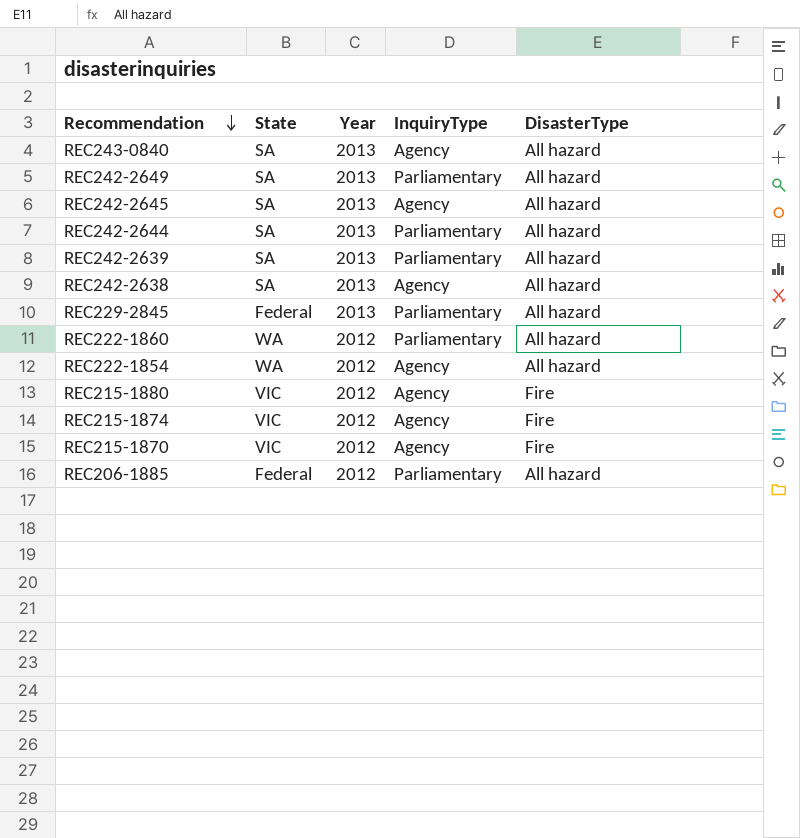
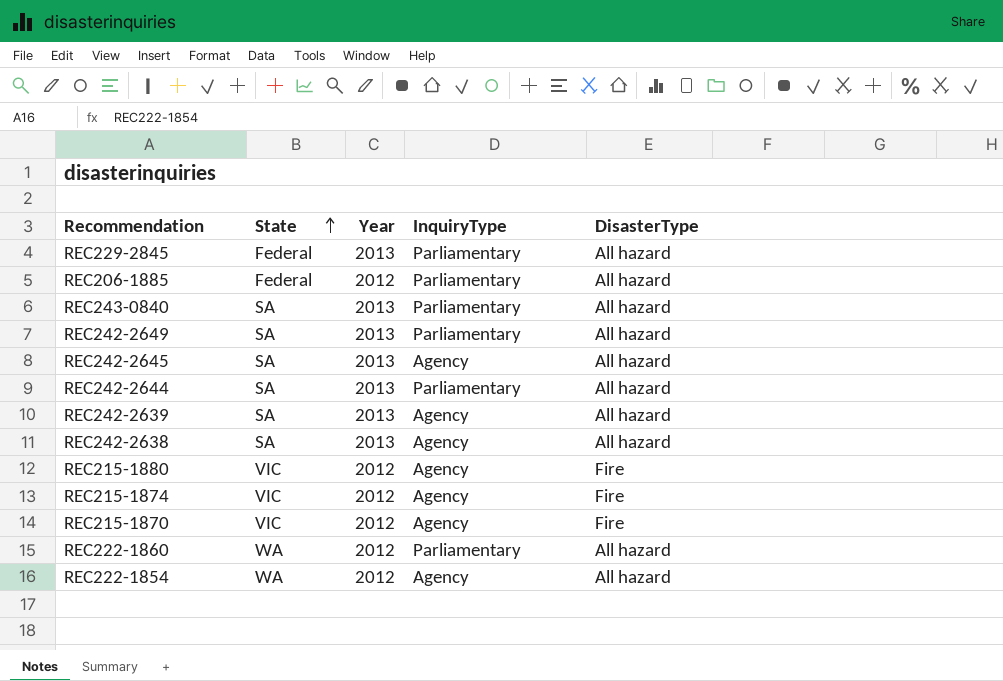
row order: Recommendation descending -> State ascending
REC243-0840 | InquiryType: Agency -> Parliamentary
REC242-2639 | InquiryType: Parliamentary -> Agency

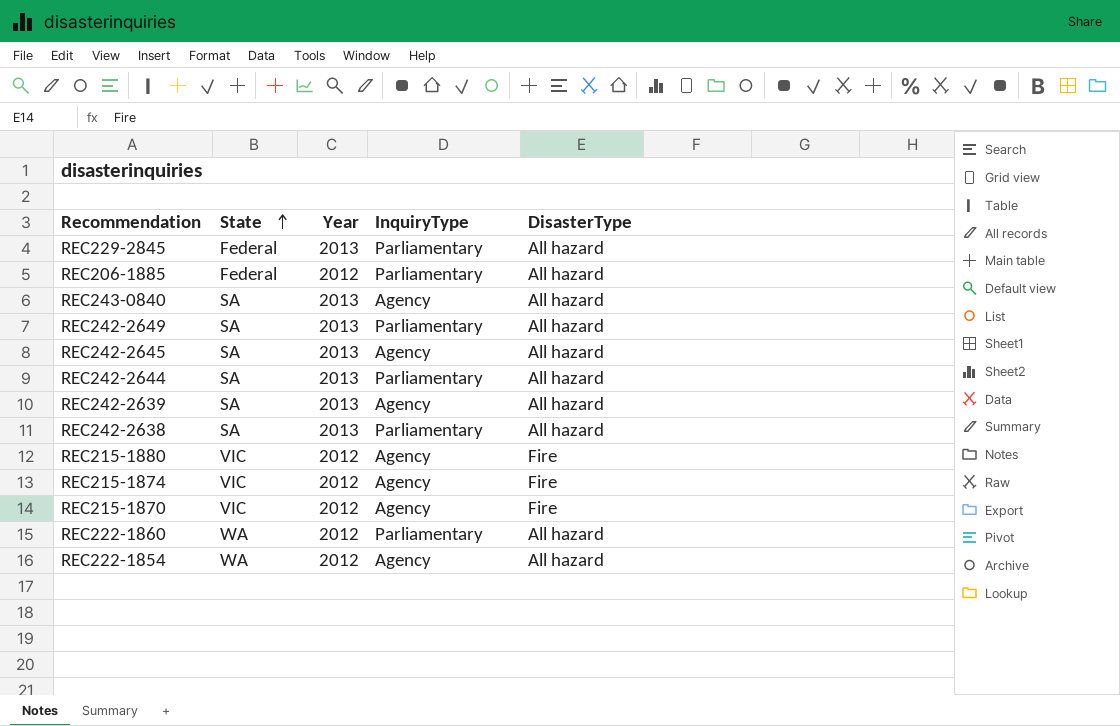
REC243-0840 | InquiryType: Parliamentary -> Agency
REC242-2638 | InquiryType: Agency -> Parliamentary

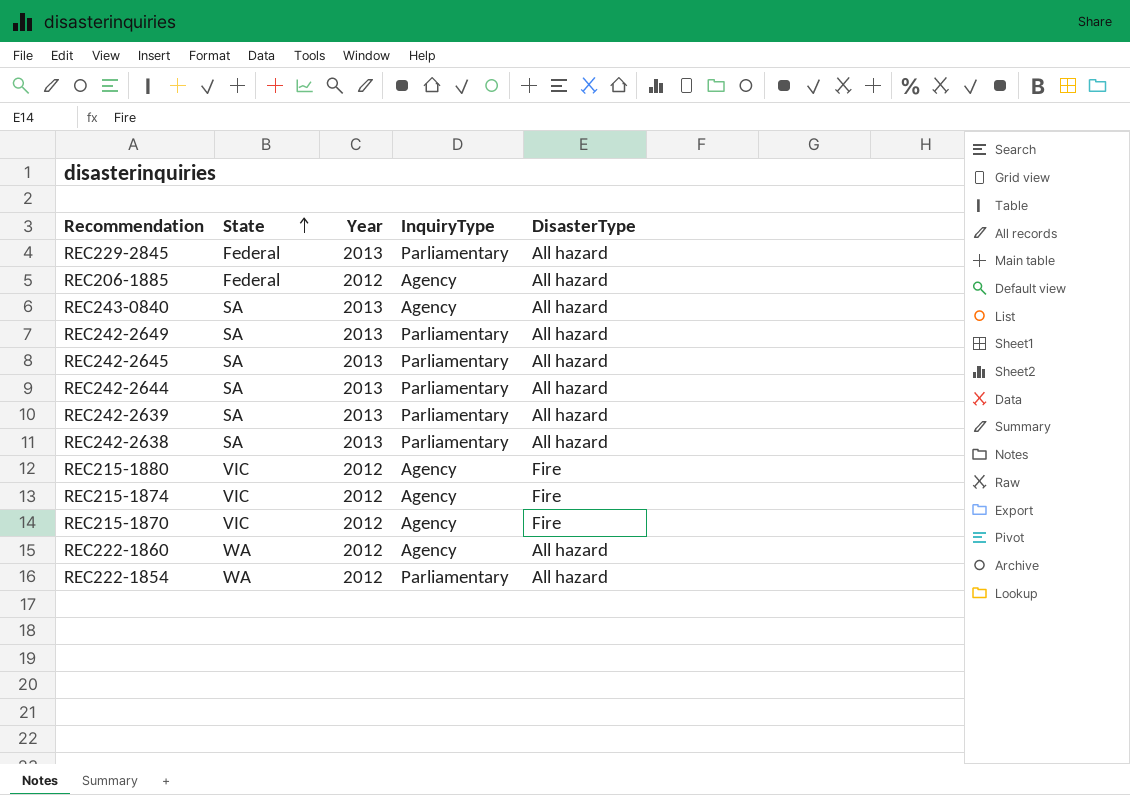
REC206-1885 | InquiryType: Parliamentary -> Agency
REC242-2645 | InquiryType: Agency -> Parliamentary
REC242-2639 | InquiryType: Agency -> Parliamentary
REC222-1860 | InquiryType: Parliamentary -> Agency
REC222-1854 | InquiryType: Agency -> Parliamentary

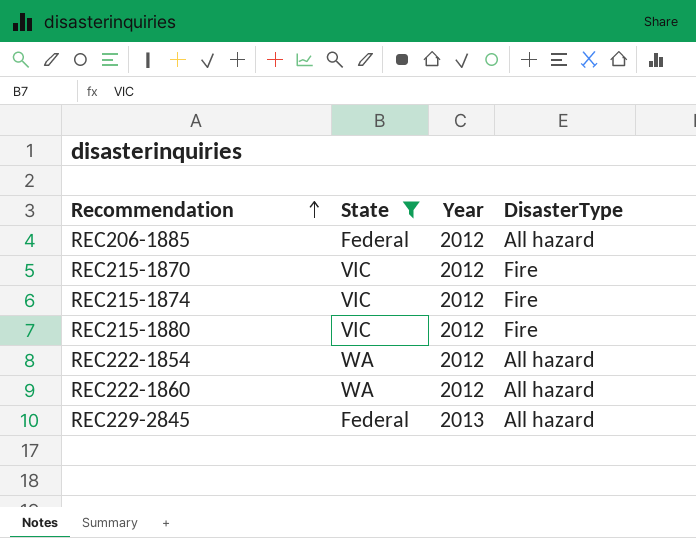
filter: none -> State != SA
row order: State ascending -> Recommendation ascending
column InquiryType | position: 4 -> none

